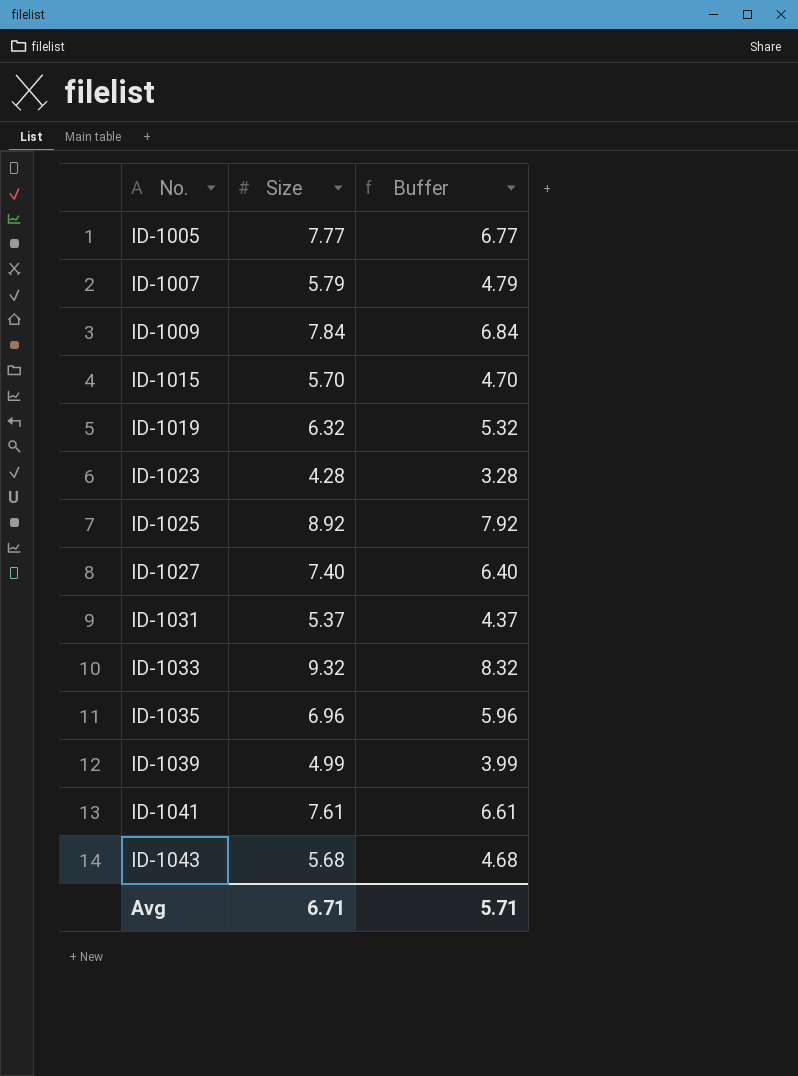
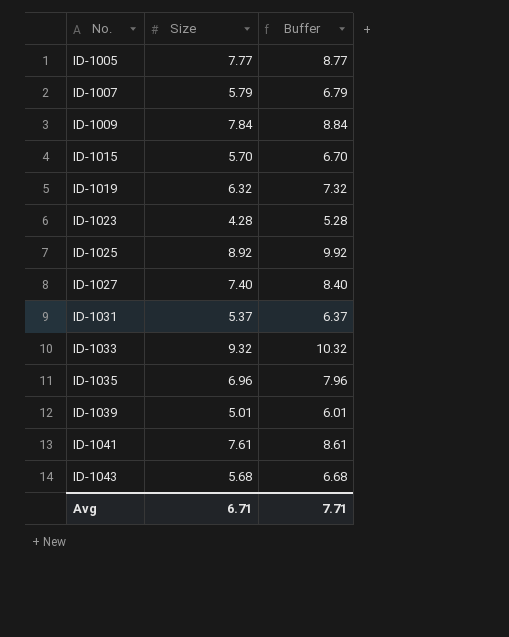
column Buffer | formula: [Size] - 1 -> [Size] + 1
ID-1039 | Size: 4.99 -> 5.01
Avg | Buffer: 5.71 -> 7.71

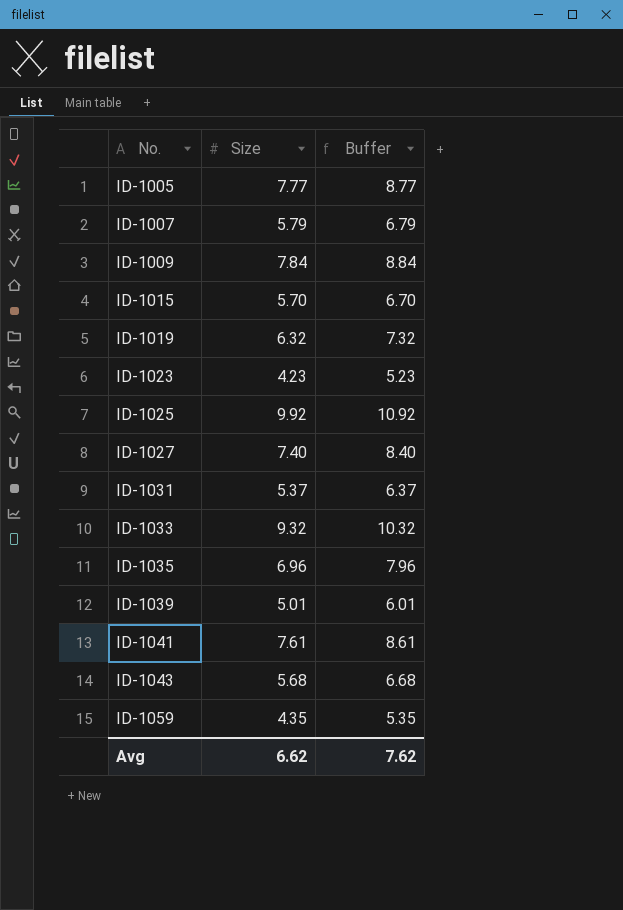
ID-1023 | Size: 4.28 -> 4.23
ID-1023 | Buffer: 5.28 -> 5.23
ID-1025 | Size: 8.92 -> 9.92
ID-1025 | Buffer: 9.92 -> 10.92
row ID-1059: none -> 4.35 | 5.35
Avg | Size: 6.71 -> 6.62
Avg | Buffer: 7.71 -> 7.62

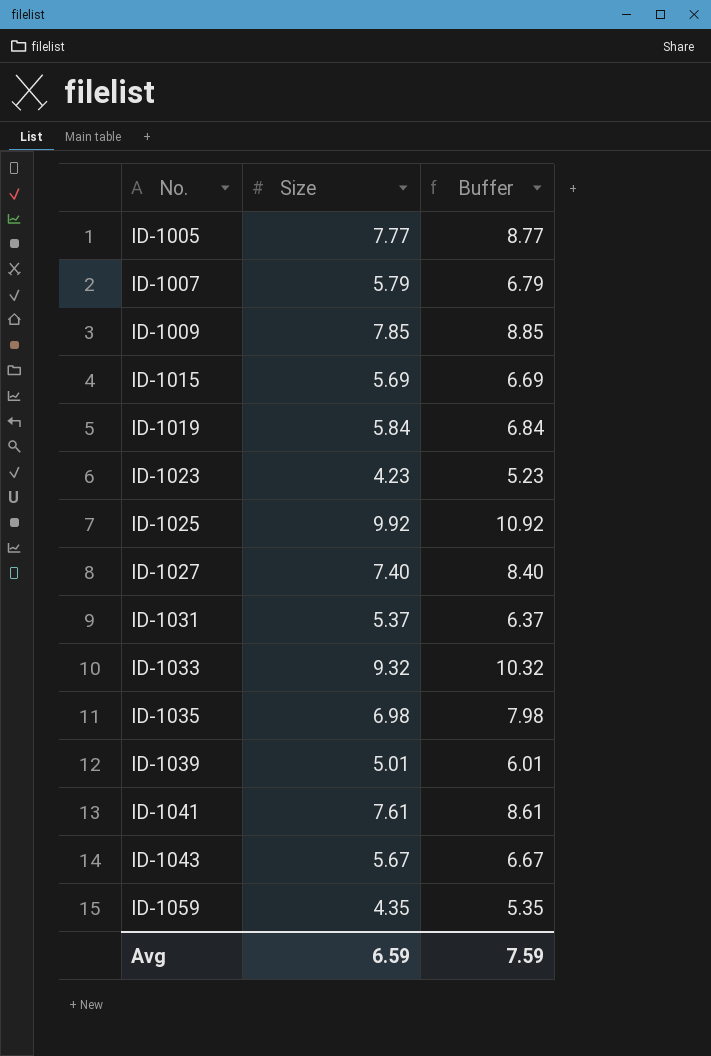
ID-1009 | Size: 7.84 -> 7.85
ID-1009 | Buffer: 8.84 -> 8.85
ID-1015 | Size: 5.70 -> 5.69
ID-1015 | Buffer: 6.70 -> 6.69
ID-1019 | Size: 6.32 -> 5.84
ID-1019 | Buffer: 7.32 -> 6.84
ID-1035 | Size: 6.96 -> 6.98
ID-1035 | Buffer: 7.96 -> 7.98
ID-1043 | Size: 5.68 -> 5.67
ID-1043 | Buffer: 6.68 -> 6.67
Avg | Size: 6.62 -> 6.59
Avg | Buffer: 7.62 -> 7.59

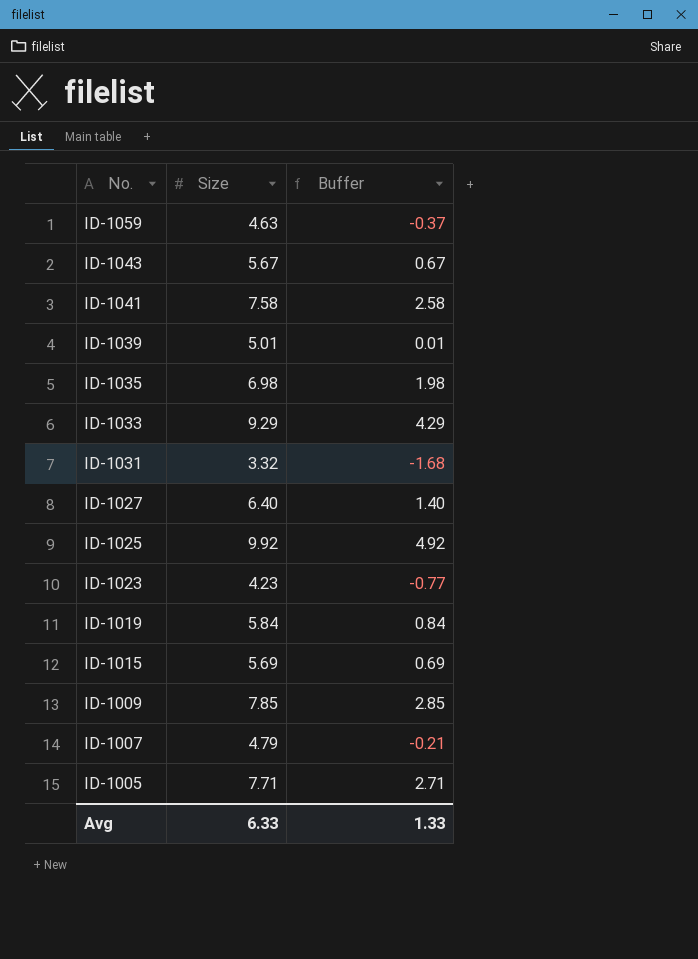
row order: No. ascending -> No. descending
column Buffer | formula: [Size] + 1 -> [Size] - 5
ID-1059 | Size: 4.35 -> 4.63
ID-1041 | Size: 7.61 -> 7.58
ID-1033 | Size: 9.32 -> 9.29
ID-1031 | Size: 5.37 -> 3.32
ID-1027 | Size: 7.40 -> 6.40
ID-1007 | Size: 5.79 -> 4.79
ID-1005 | Size: 7.77 -> 7.71
Avg | Size: 6.59 -> 6.33
Avg | Buffer: 7.59 -> 1.33

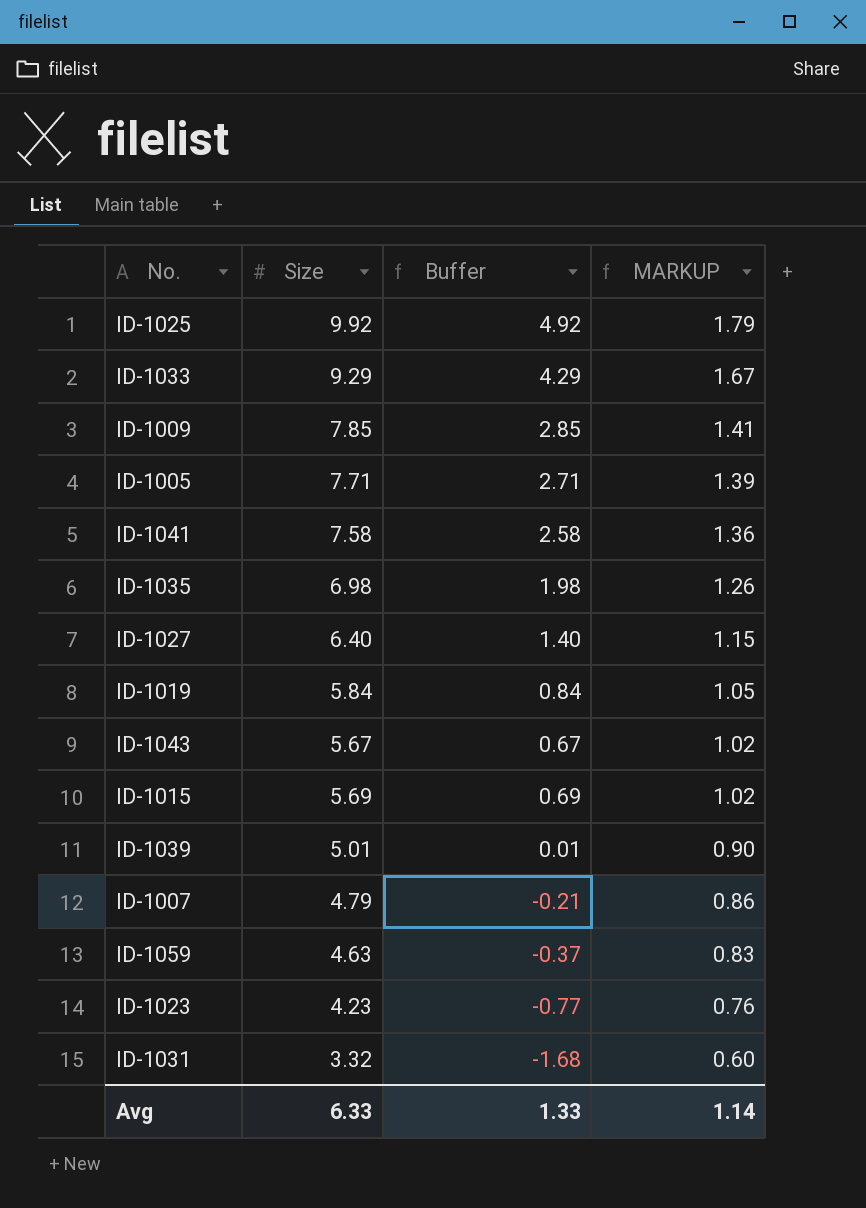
row order: No. descending -> MARKUP descending
column MARKUP | formula: none -> [Size] * 0.18

